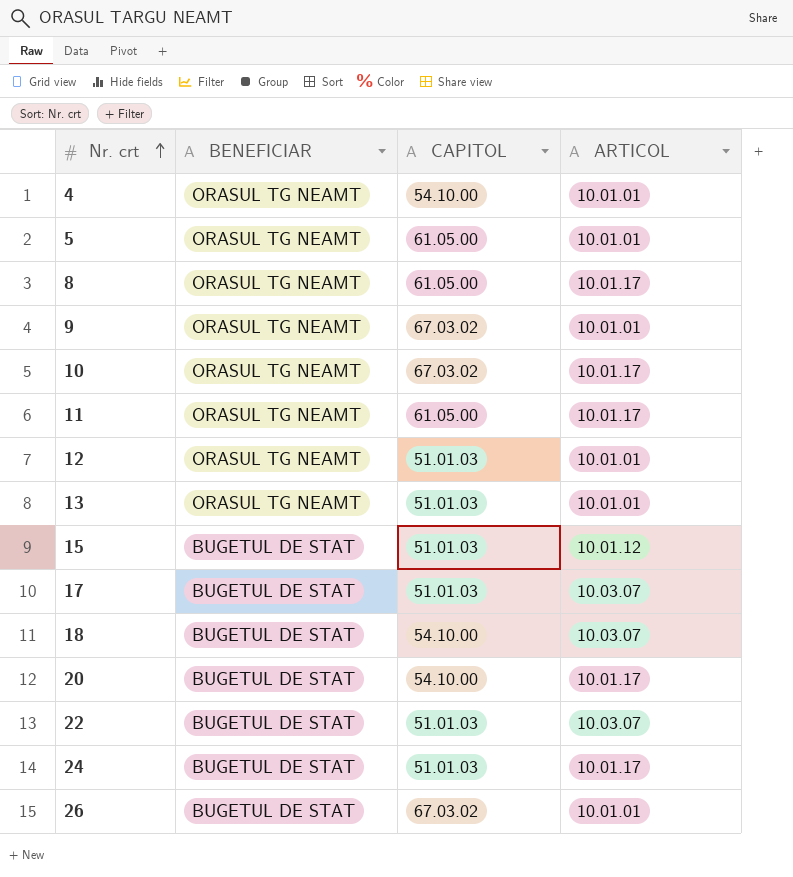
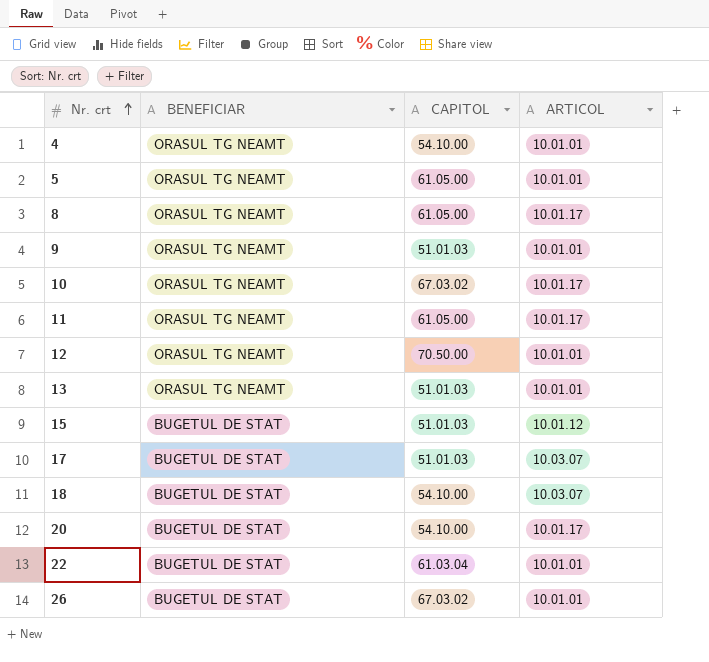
row 24: BUGETUL DE STAT | 51.01.03 | 10.01.17 -> none
9 | CAPITOL: 67.03.02 -> 51.01.03
12 | CAPITOL: 51.01.03 -> 70.50.00
22 | CAPITOL: 51.01.03 -> 61.03.04
22 | ARTICOL: 10.03.07 -> 10.01.01

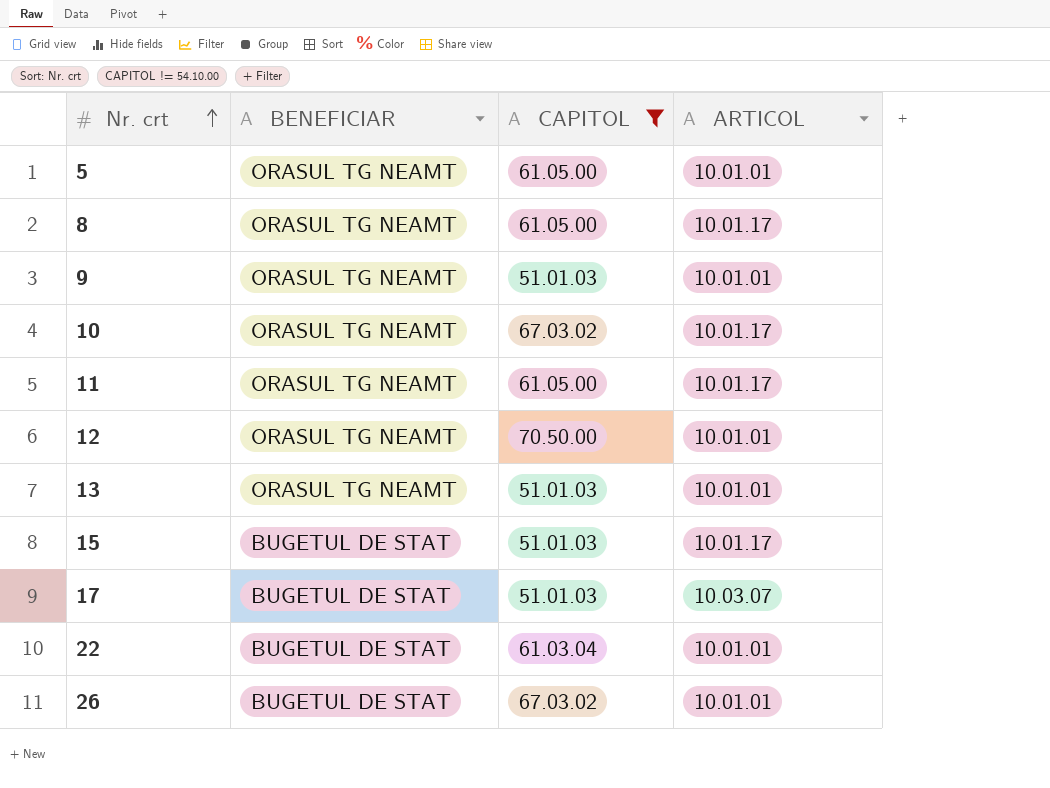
filter: none -> CAPITOL != 54.10.00
15 | ARTICOL: 10.01.12 -> 10.01.17

